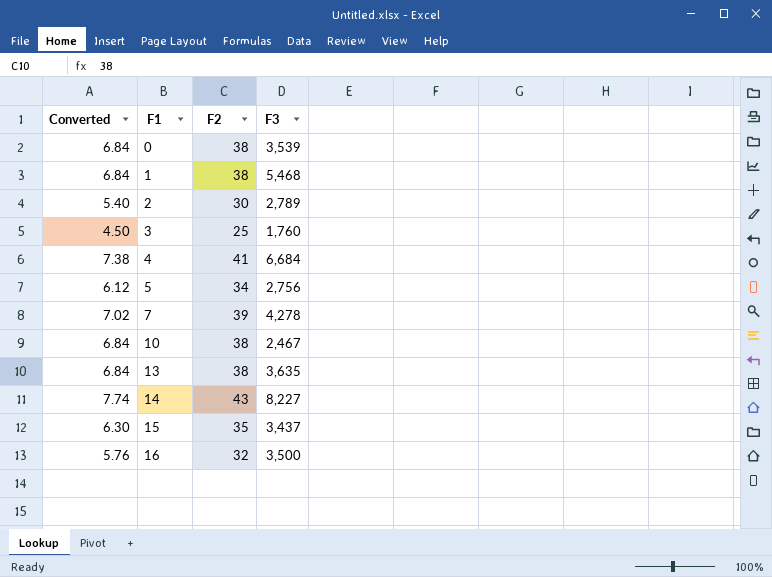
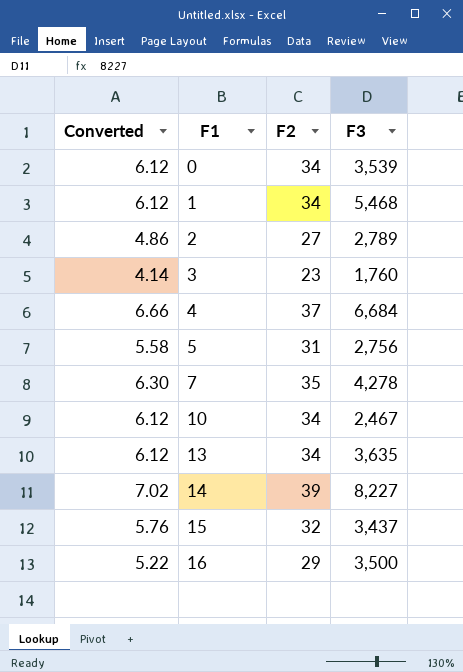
0 | Converted: 6.84 -> 6.12
0 | F2: 38 -> 34
1 | Converted: 6.84 -> 6.12
1 | F2: 38 -> 34
2 | Converted: 5.40 -> 4.86
2 | F2: 30 -> 27
3 | Converted: 4.50 -> 4.14
3 | F2: 25 -> 23
4 | Converted: 7.38 -> 6.66
4 | F2: 41 -> 37
5 | Converted: 6.12 -> 5.58
5 | F2: 34 -> 31
7 | Converted: 7.02 -> 6.30
7 | F2: 39 -> 35
10 | Converted: 6.84 -> 6.12
10 | F2: 38 -> 34
13 | Converted: 6.84 -> 6.12
13 | F2: 38 -> 34
14 | Converted: 7.74 -> 7.02
14 | F2: 43 -> 39
15 | Converted: 6.30 -> 5.76
15 | F2: 35 -> 32
16 | Converted: 5.76 -> 5.22
16 | F2: 32 -> 29

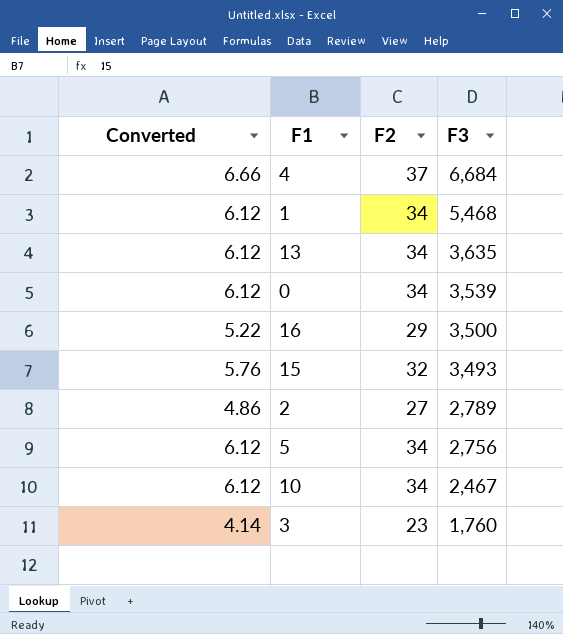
row order: F1 ascending -> F3 descending
row 7: 6.30 | 35 | 4,278 -> none
row 14: 7.02 | 39 | 8,227 -> none
15 | F3: 3,437 -> 3,493
5 | Converted: 5.58 -> 6.12
5 | F2: 31 -> 34

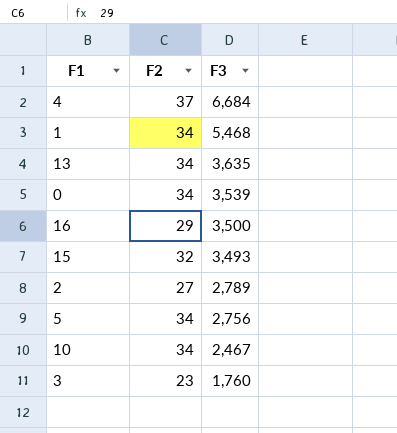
column Converted | formula: [F2] * 0.18 -> none

